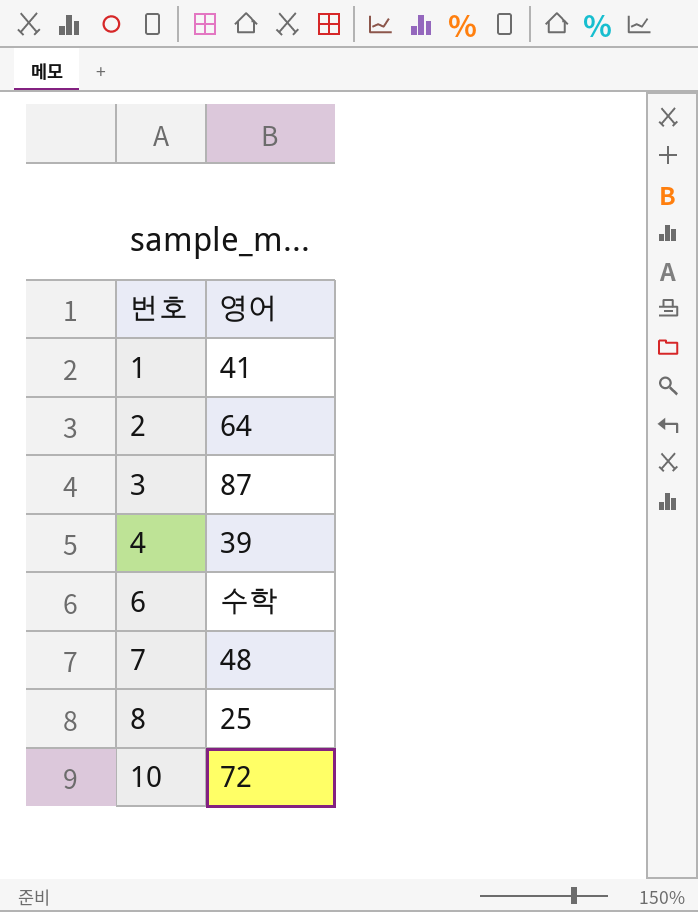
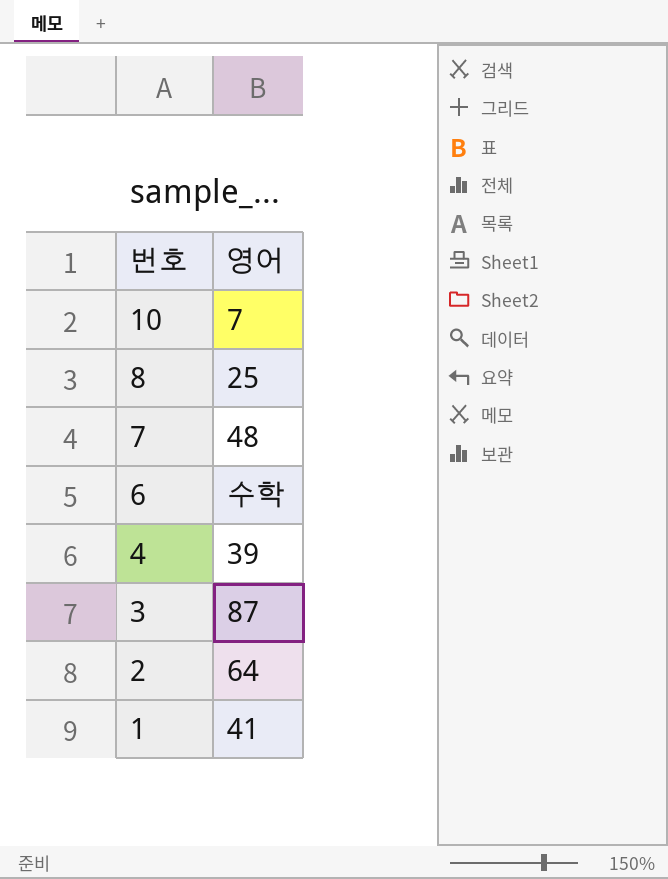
row order: 번호 ascending -> 번호 descending
10 | 영어: 72 -> 7

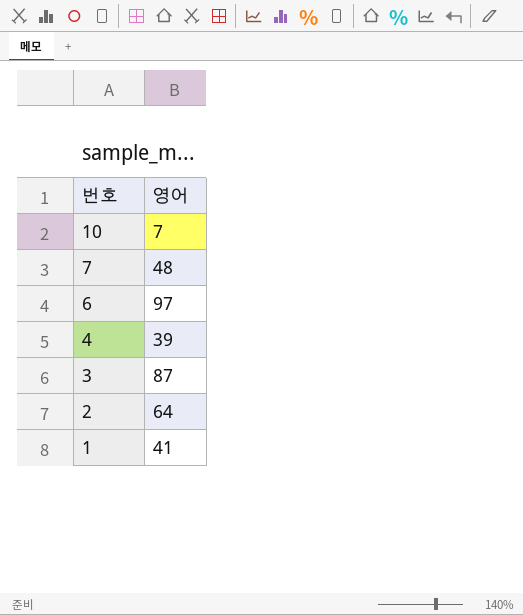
row 8: 25 -> none
6 | 영어: 수학 -> 97

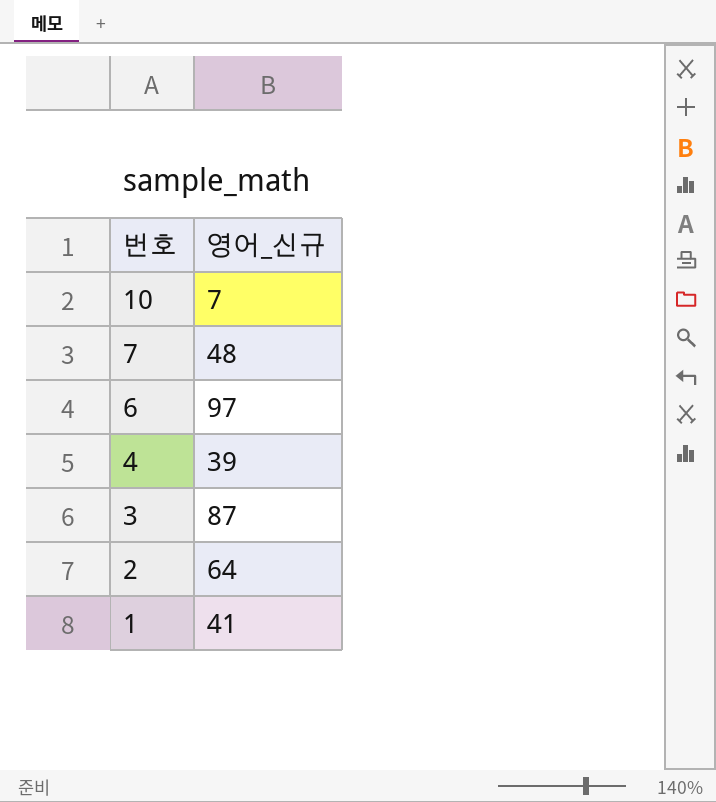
column name: 영어 -> 영어_신규

